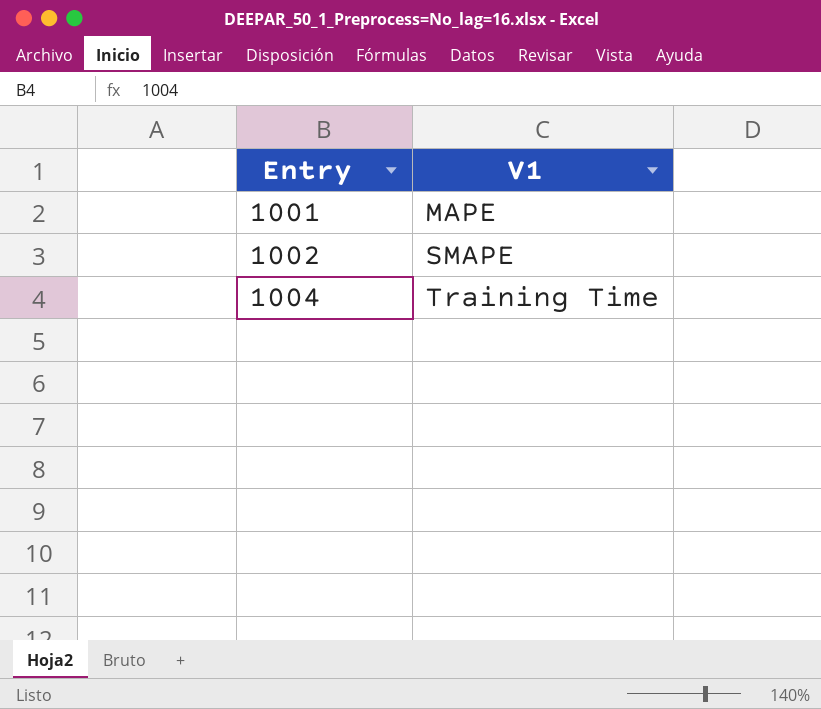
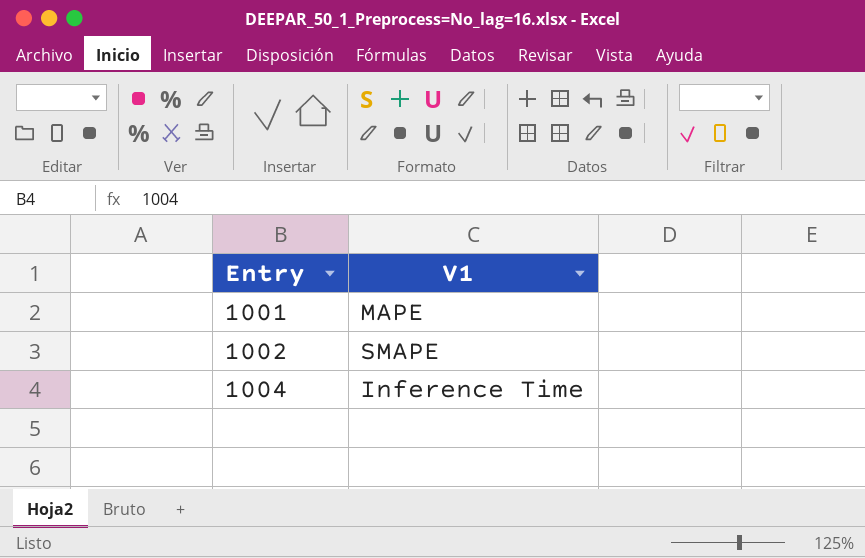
1004 | V1: Training Time -> Inference Time

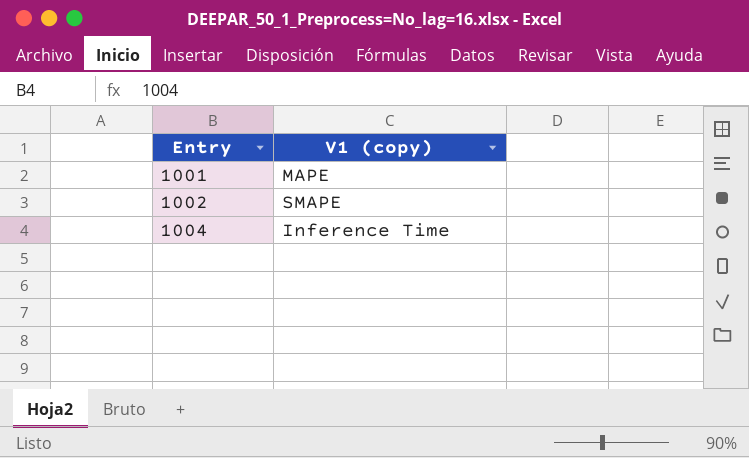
column name: V1 -> V1 (copy)

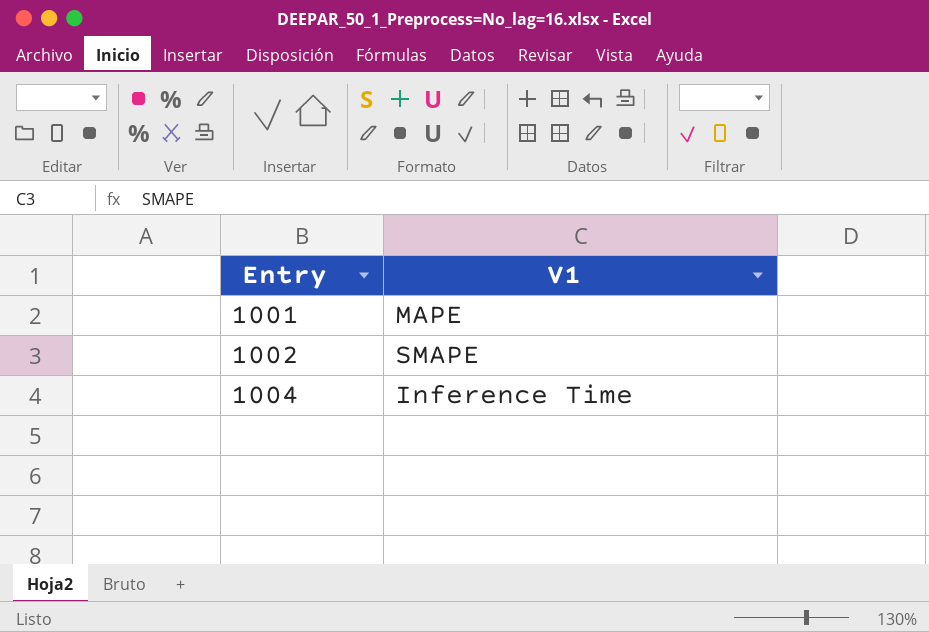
column name: V1 (copy) -> V1

